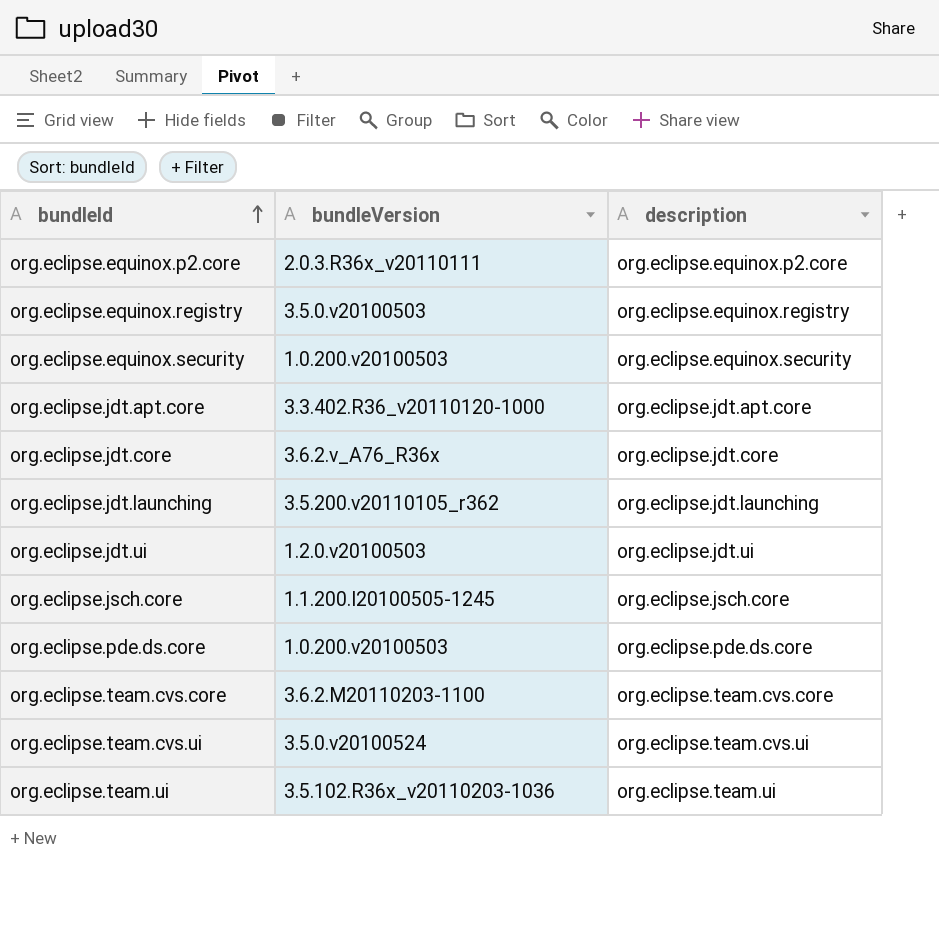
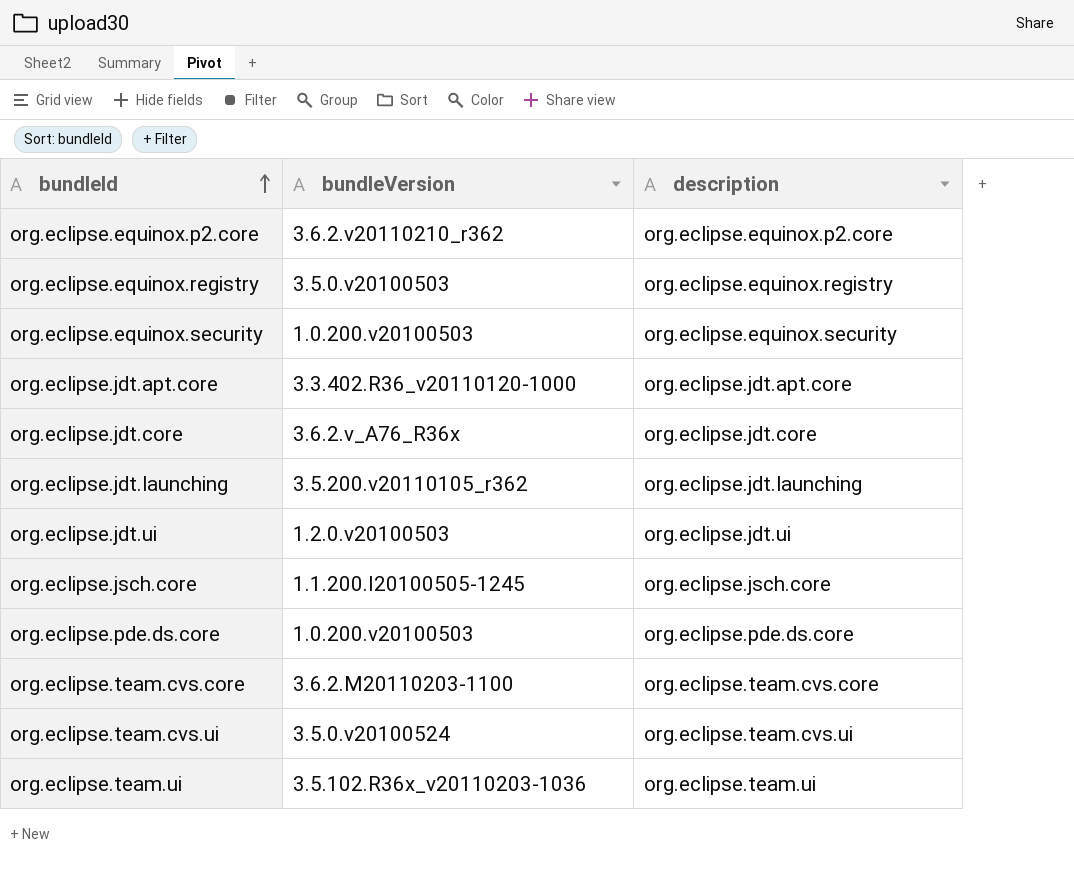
org.eclipse.equinox.p2.core | bundleVersion: 2.0.3.R36x_v20110111 -> 3.6.2.v20110210_r362

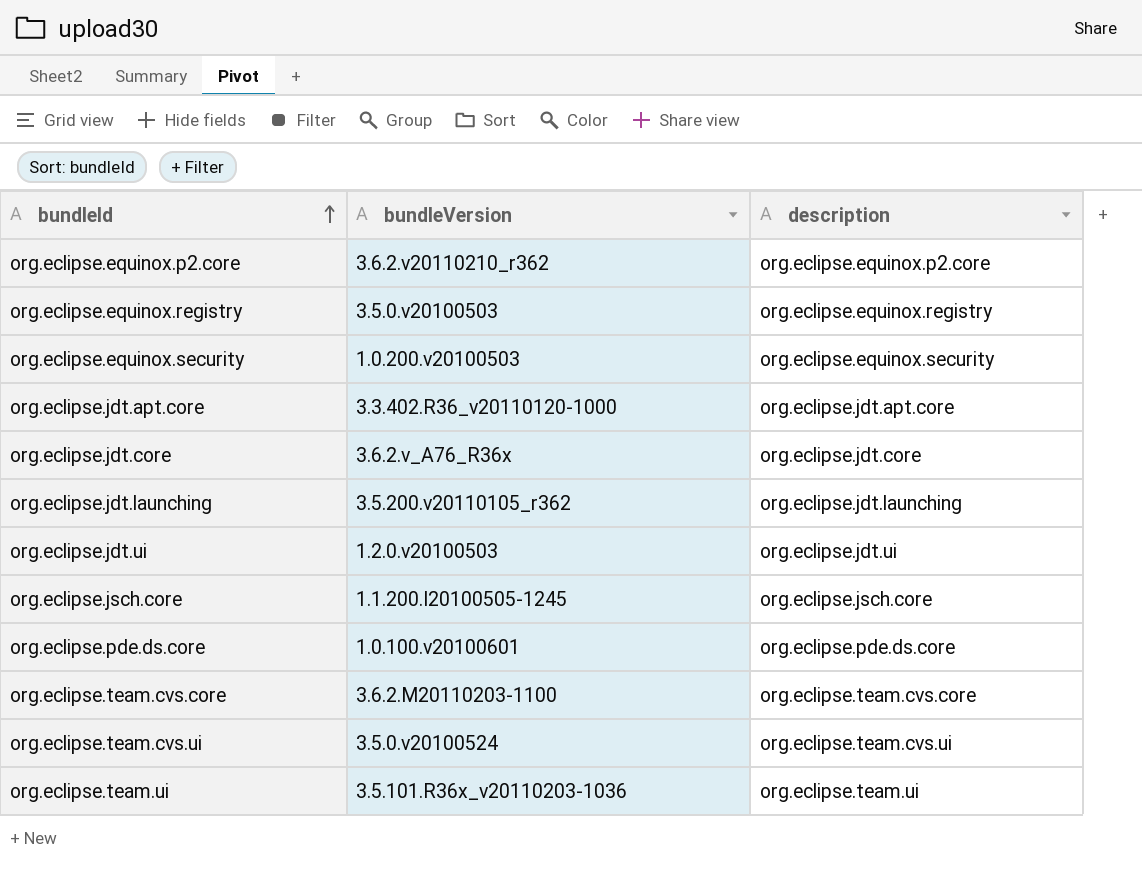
org.eclipse.pde.ds.core | bundleVersion: 1.0.200.v20100503 -> 1.0.100.v20100601
org.eclipse.team.ui | bundleVersion: 3.5.102.R36x_v20110203-1036 -> 3.5.101.R36x_v20110203-1036

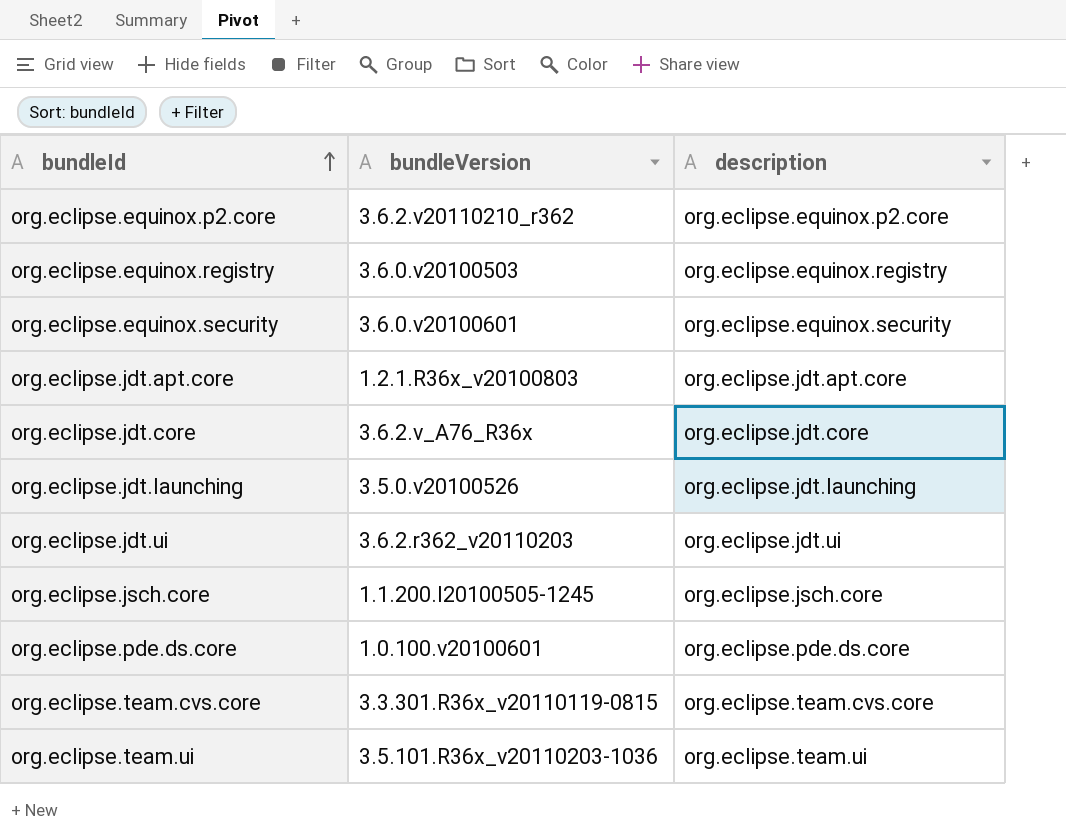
row org.eclipse.team.cvs.ui: 3.5.0.v20100524 | org.eclipse.team.cvs.ui -> none
org.eclipse.equinox.registry | bundleVersion: 3.5.0.v20100503 -> 3.6.0.v20100503
org.eclipse.equinox.security | bundleVersion: 1.0.200.v20100503 -> 3.6.0.v20100601
org.eclipse.jdt.apt.core | bundleVersion: 3.3.402.R36_v20110120-1000 -> 1.2.1.R36x_v20100803
org.eclipse.jdt.launching | bundleVersion: 3.5.200.v20110105_r362 -> 3.5.0.v20100526
org.eclipse.jdt.ui | bundleVersion: 1.2.0.v20100503 -> 3.6.2.r362_v20110203
org.eclipse.team.cvs.core | bundleVersion: 3.6.2.M20110203-1100 -> 3.3.301.R36x_v20110119-0815

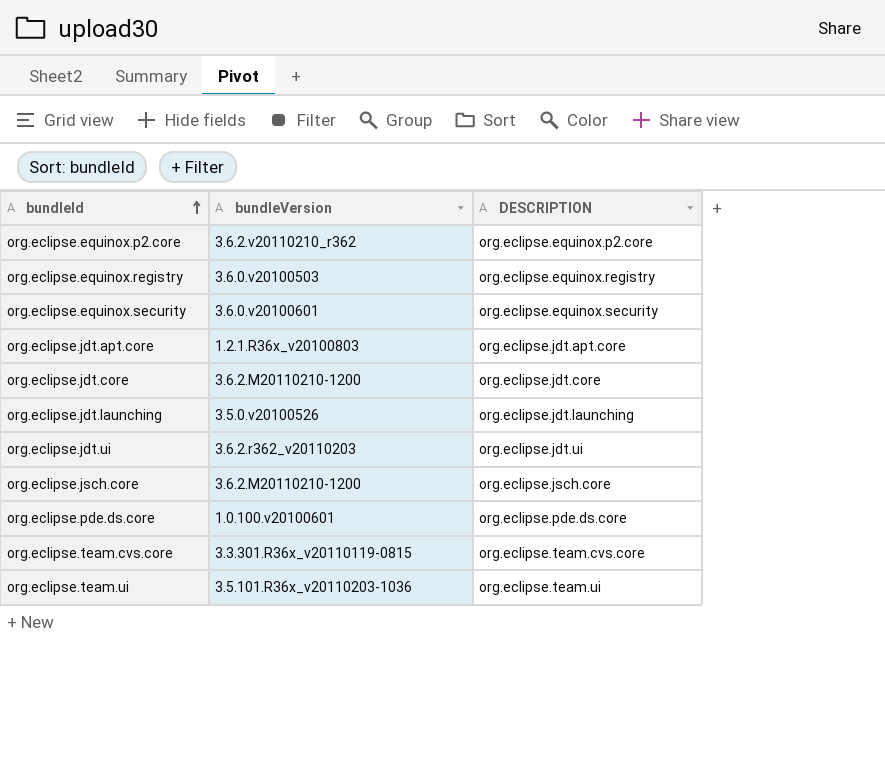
column name: description -> DESCRIPTION
org.eclipse.jdt.core | bundleVersion: 3.6.2.v_A76_R36x -> 3.6.2.M20110210-1200
org.eclipse.jsch.core | bundleVersion: 1.1.200.I20100505-1245 -> 3.6.2.M20110210-1200

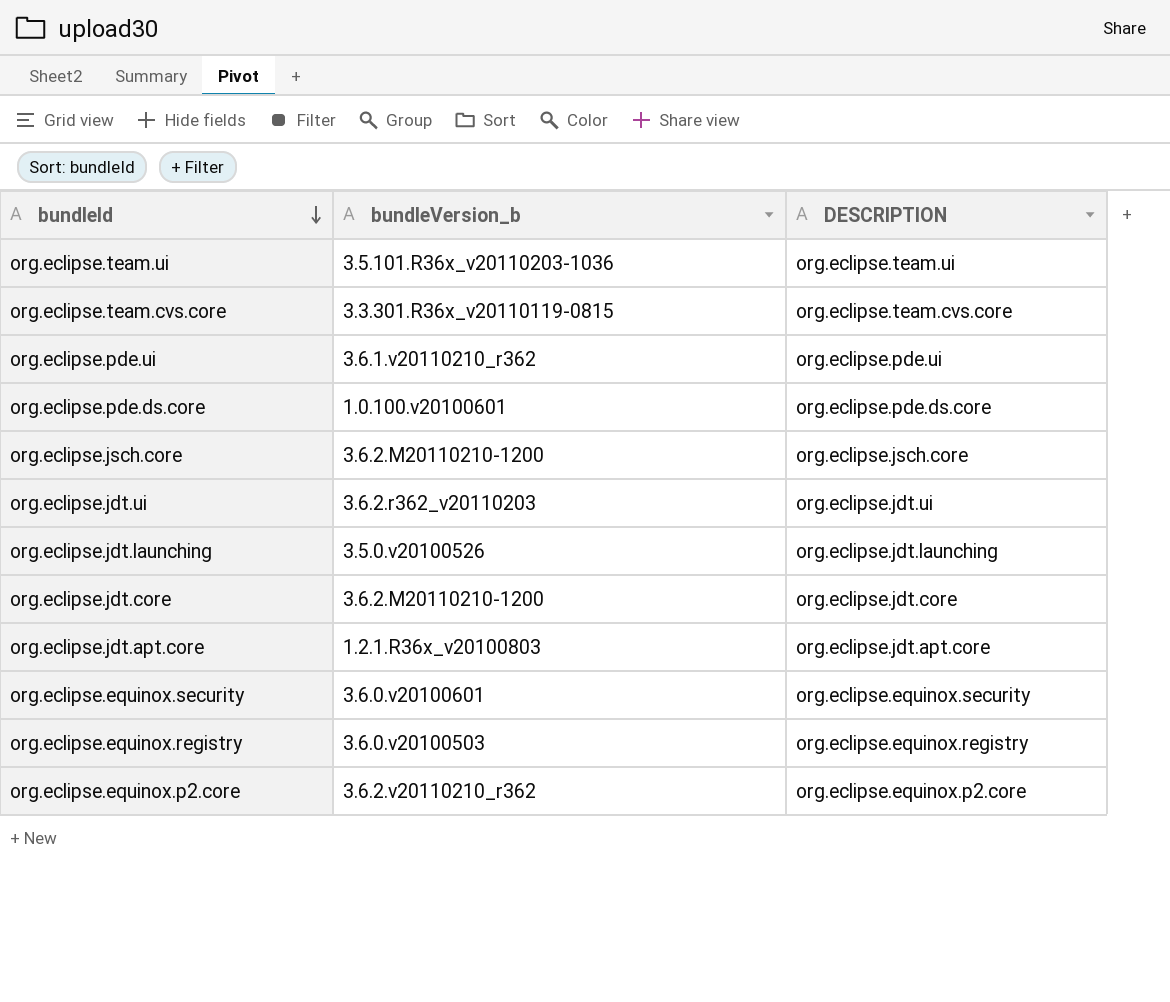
row order: bundleId ascending -> bundleId descending
column name: bundleVersion -> bundleVersion_b
row org.eclipse.pde.ui: none -> 3.6.1.v20110210_r362 | org.eclipse.pde.ui

